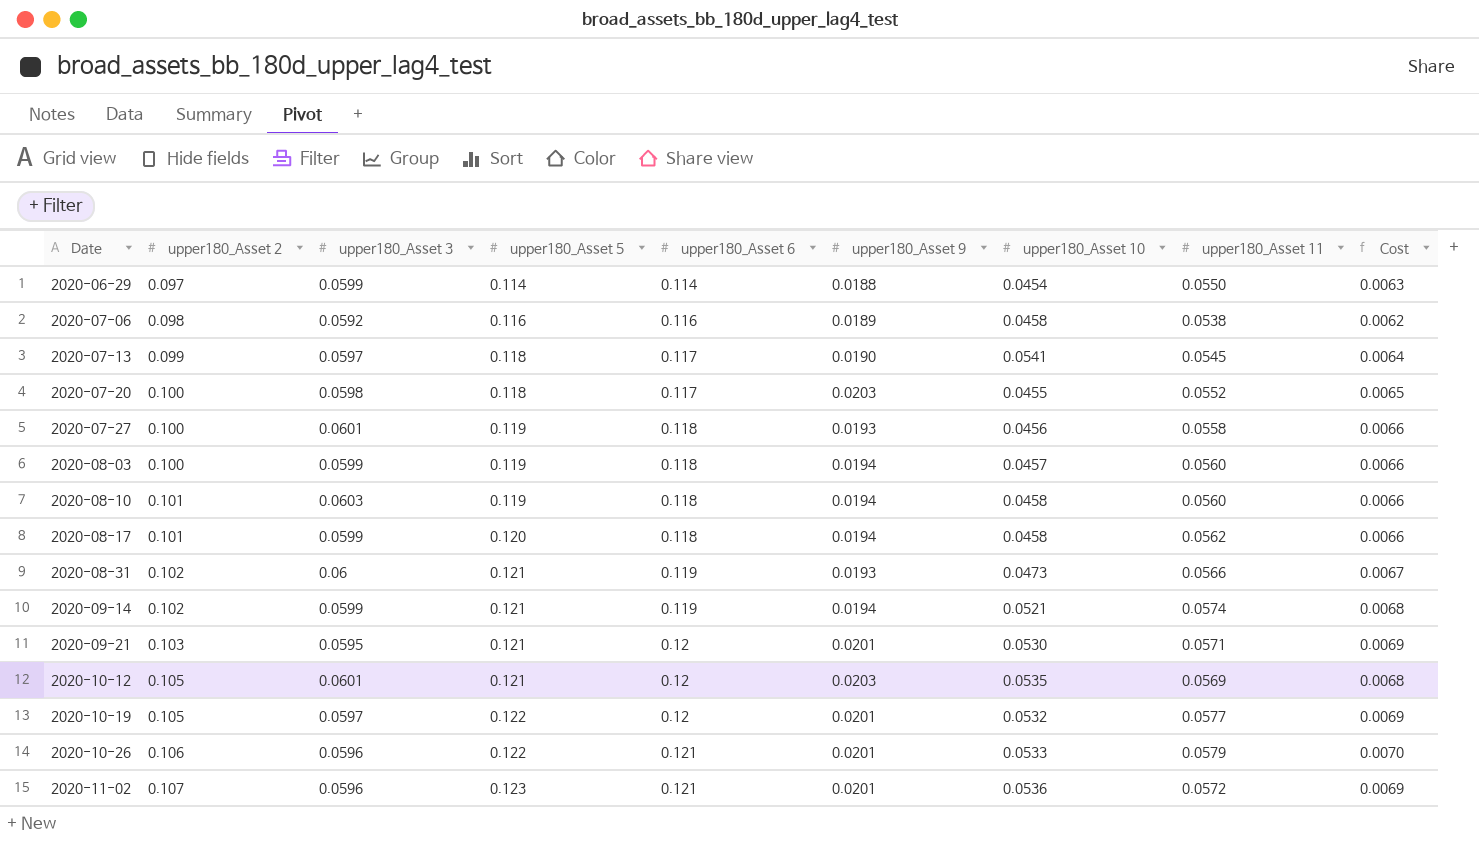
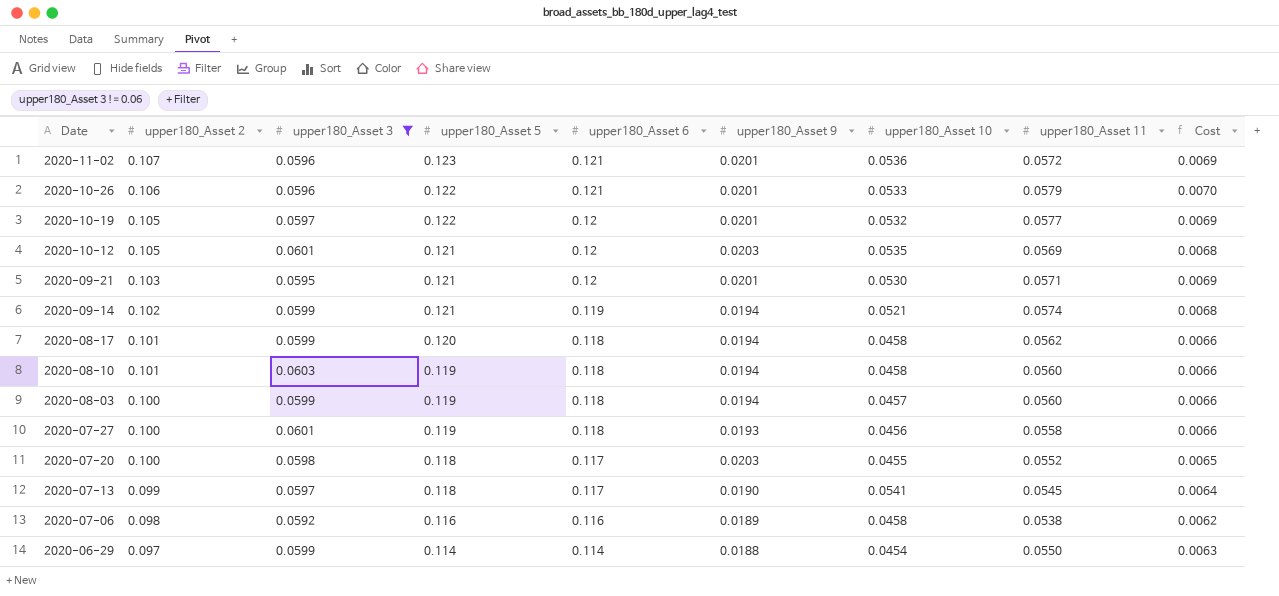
filter: none -> upper180_Asset 3 != 0.06
row order: Date ascending -> Date descending

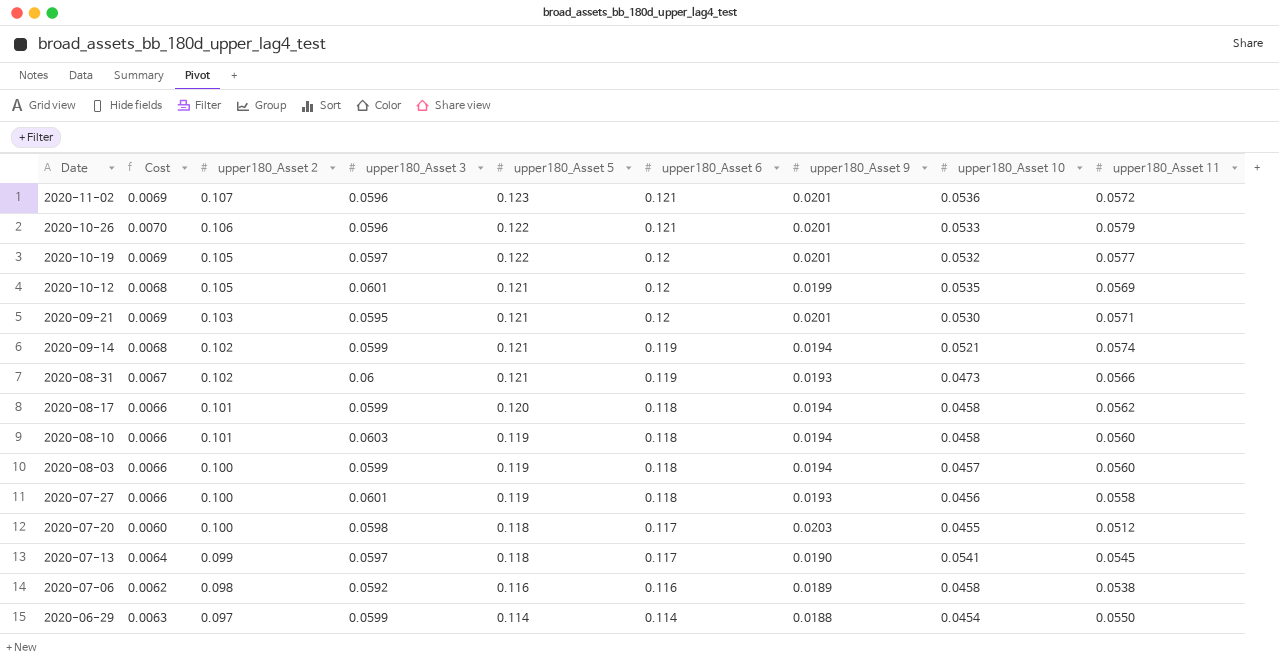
filter: upper180_Asset 3 != 0.06 -> none
column Cost | position: 9 -> 2
2020-10-12 | upper180_Asset 9: 0.0203 -> 0.0199
2020-07-20 | Cost: 0.0065 -> 0.0060
2020-07-20 | upper180_Asset 11: 0.0552 -> 0.0512

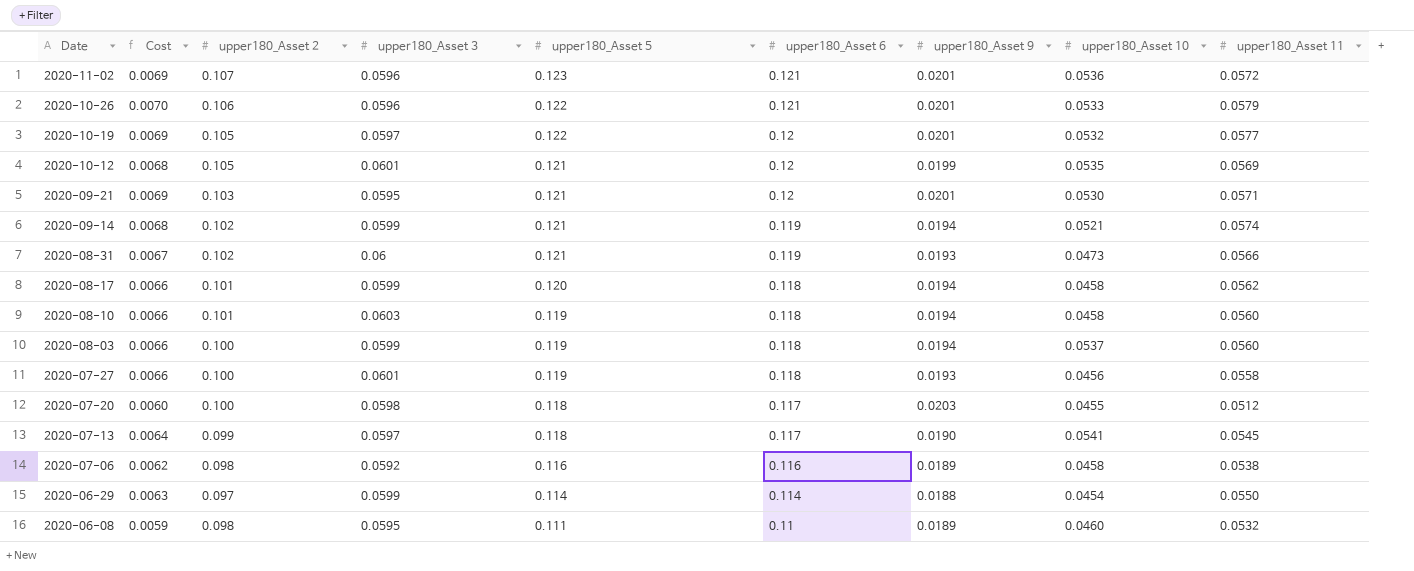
2020-08-03 | upper180_Asset 10: 0.0457 -> 0.0537
row 2020-06-08: none -> 0.0059 | 0.098 | 0.0595 | 0.111 | 0.11 | 0.0189 | 0.0460 | 0.0532

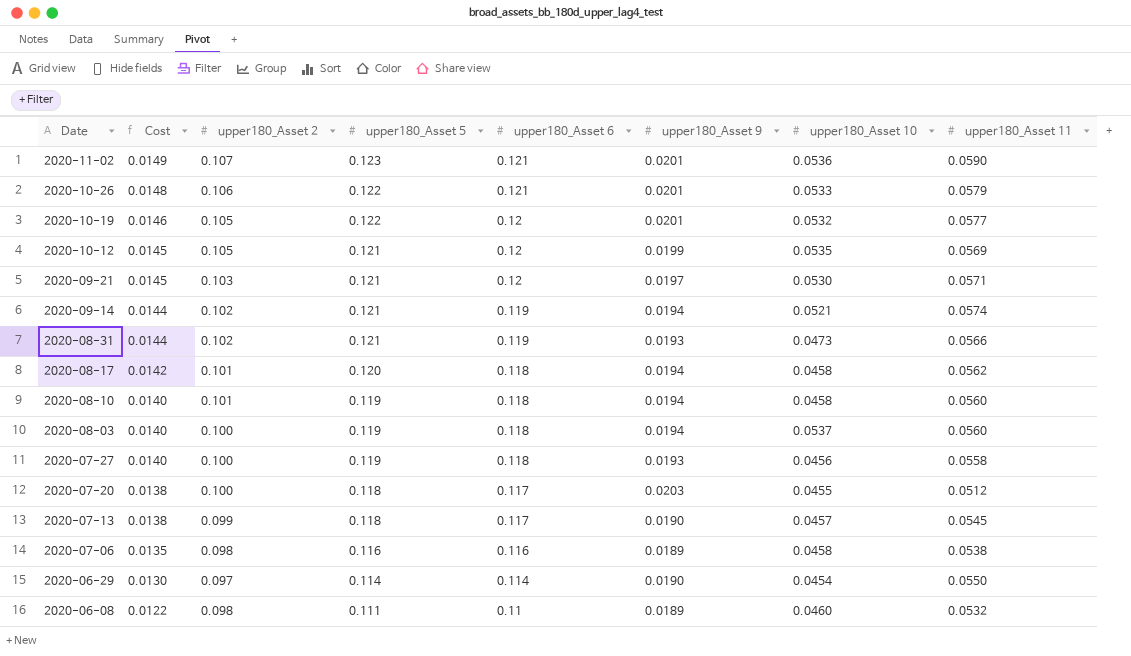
column upper180_Asset 3 | position: 4 -> none
column Cost | formula: [upper180_Asset 6] * [upper180_Asset 11] -> [upper180_Asset 5] * [upper180_Asset 6]
2020-11-02 | upper180_Asset 11: 0.0572 -> 0.0590
2020-09-21 | upper180_Asset 9: 0.0201 -> 0.0197
2020-07-13 | upper180_Asset 10: 0.0541 -> 0.0457
2020-06-29 | upper180_Asset 9: 0.0188 -> 0.0190

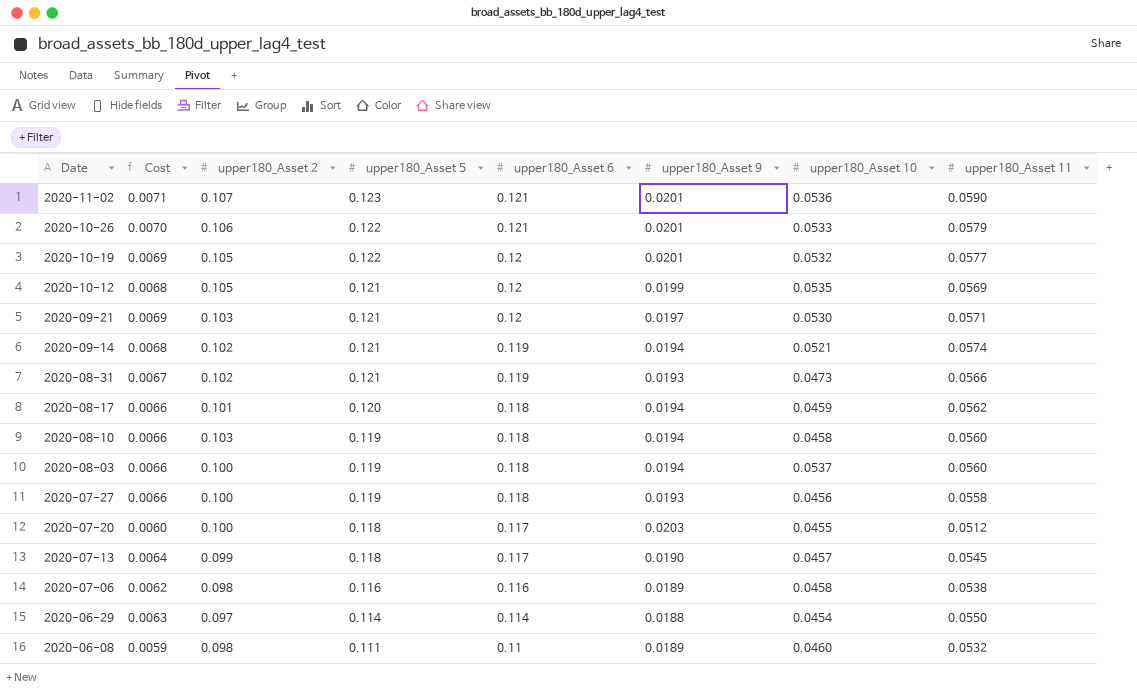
column Cost | formula: [upper180_Asset 5] * [upper180_Asset 6] -> [upper180_Asset 6] * [upper180_Asset 11]
2020-08-17 | upper180_Asset 10: 0.0458 -> 0.0459
2020-08-10 | upper180_Asset 2: 0.101 -> 0.103
2020-06-29 | upper180_Asset 9: 0.0190 -> 0.0188

